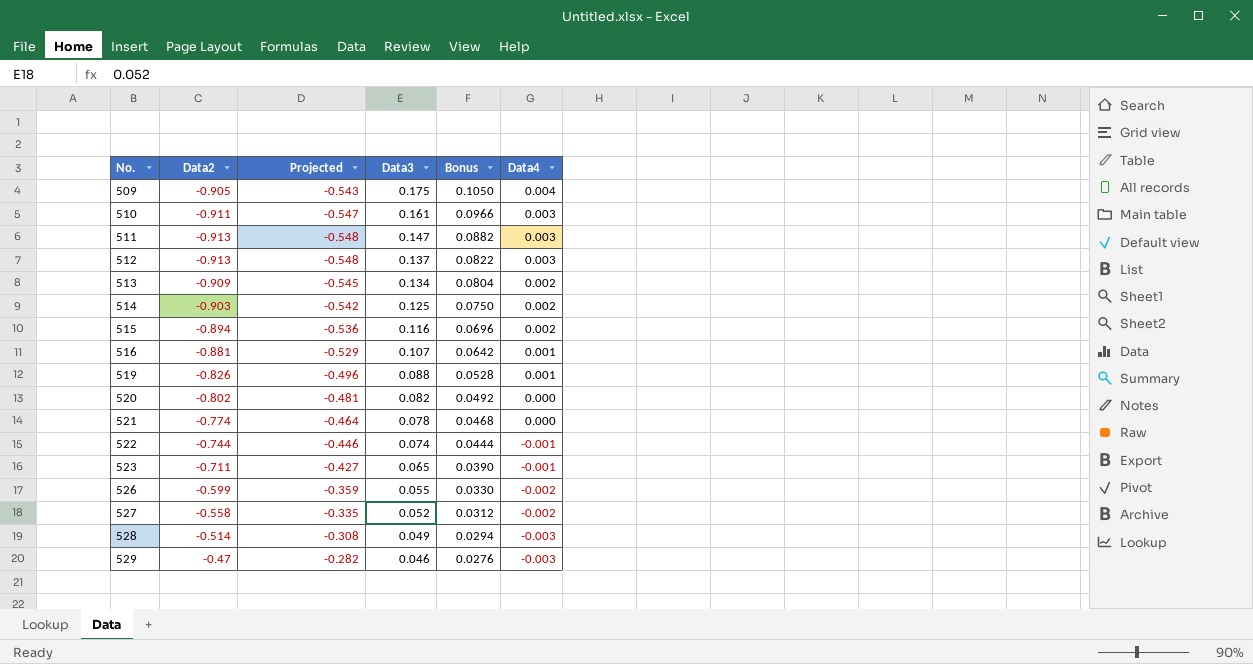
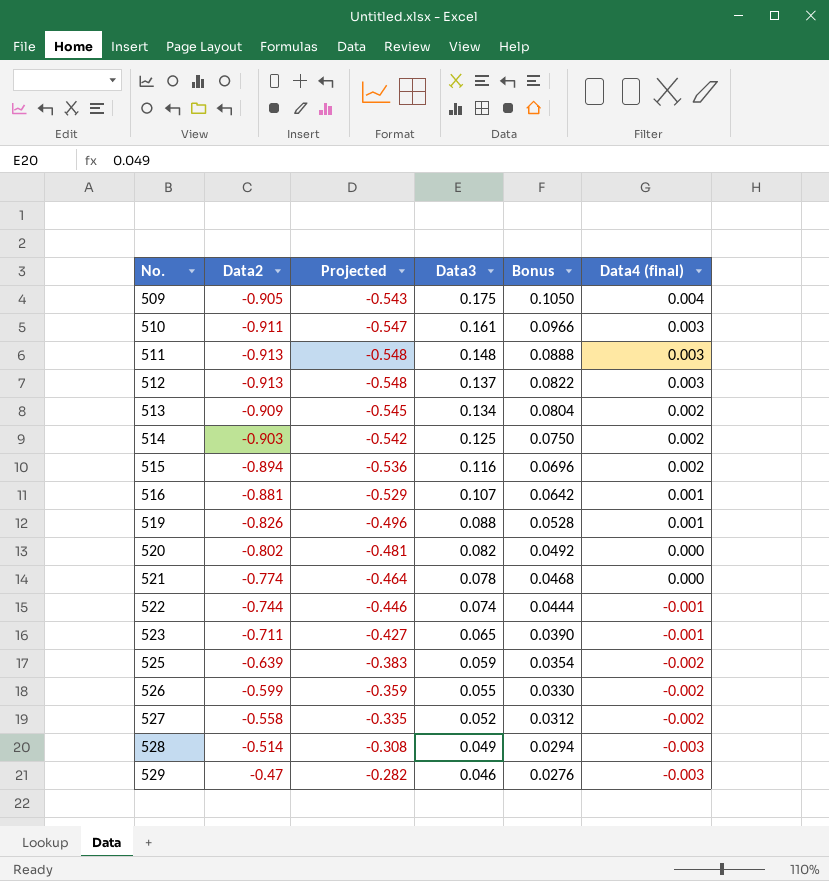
column name: Data4 -> Data4 (final)
511 | Data3: 0.147 -> 0.148
511 | Bonus: 0.0882 -> 0.0888
row 525: none -> -0.639 | -0.383 | 0.059 | 0.0354 | -0.002

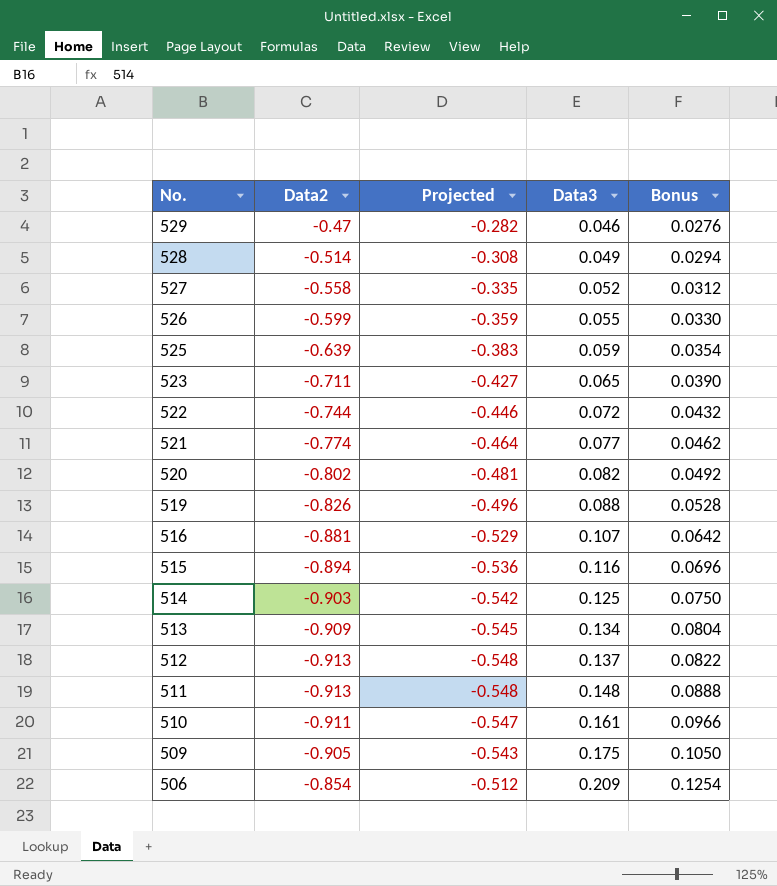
row order: No. ascending -> No. descending
column Data4 (final) | position: 6 -> none
522 | Data3: 0.074 -> 0.072
522 | Bonus: 0.0444 -> 0.0432
521 | Data3: 0.078 -> 0.077
521 | Bonus: 0.0468 -> 0.0462
row 506: none -> -0.854 | -0.512 | 0.209 | 0.1254

